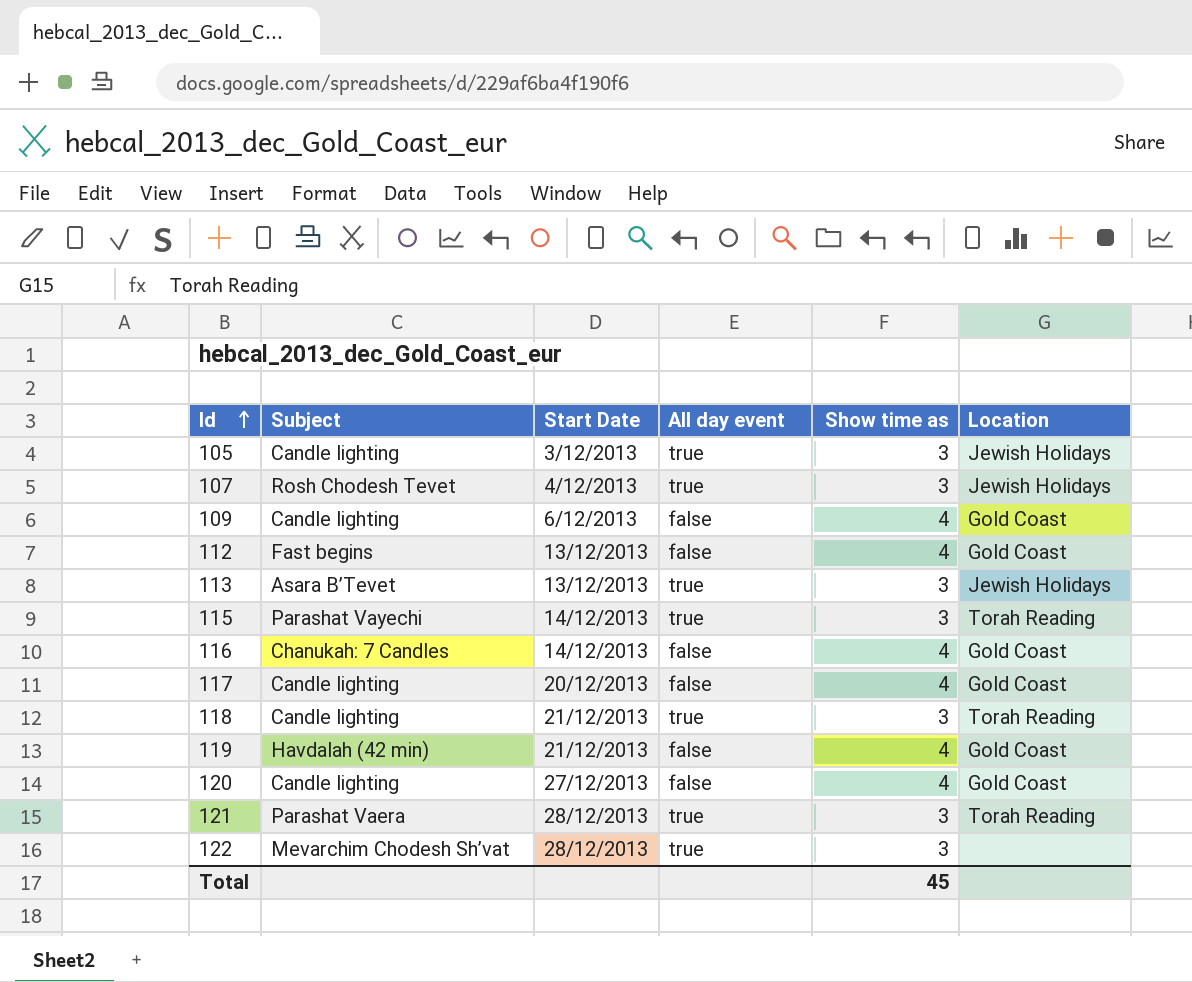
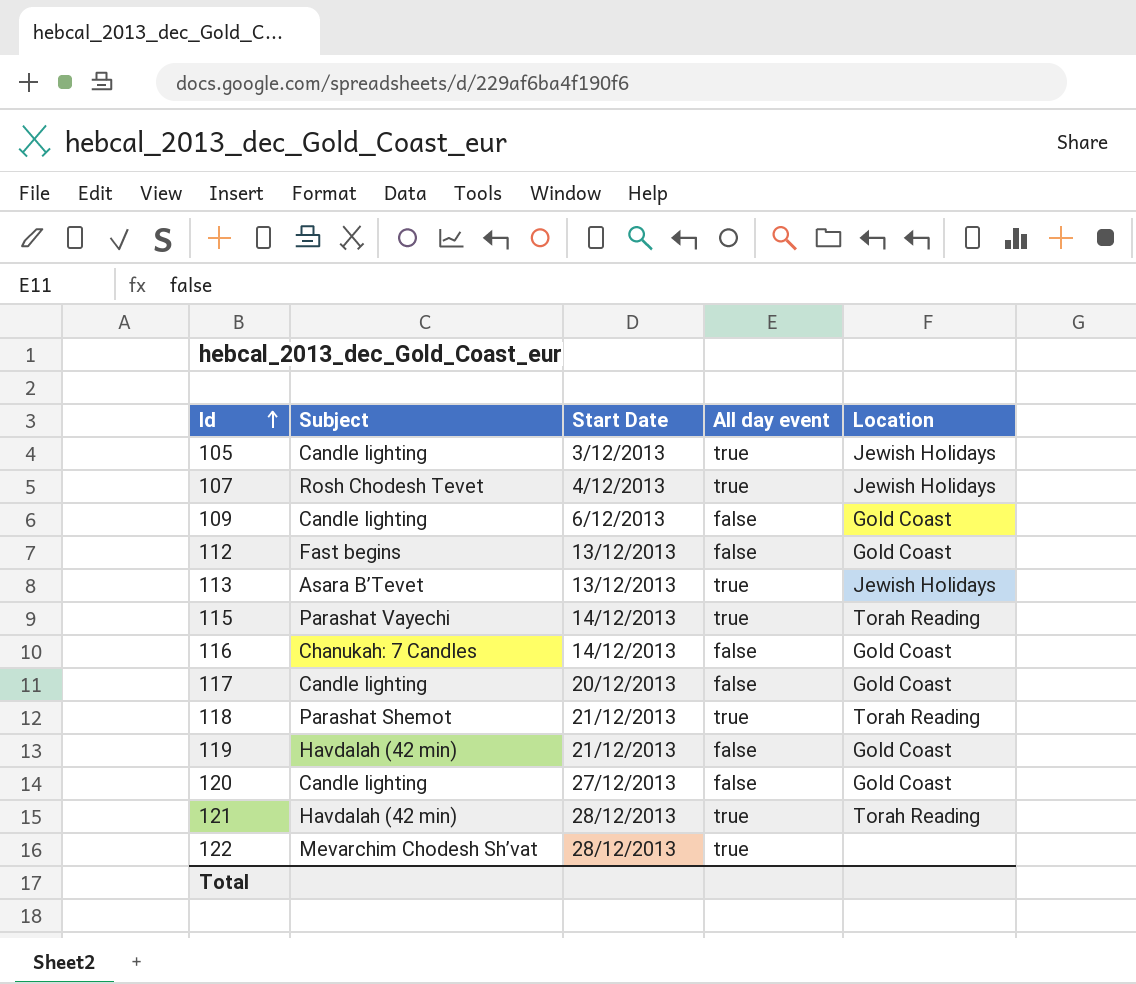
column Show time as | position: 5 -> none
118 | Subject: Candle lighting -> Parashat Shemot
121 | Subject: Parashat Vaera -> Havdalah (42 min)

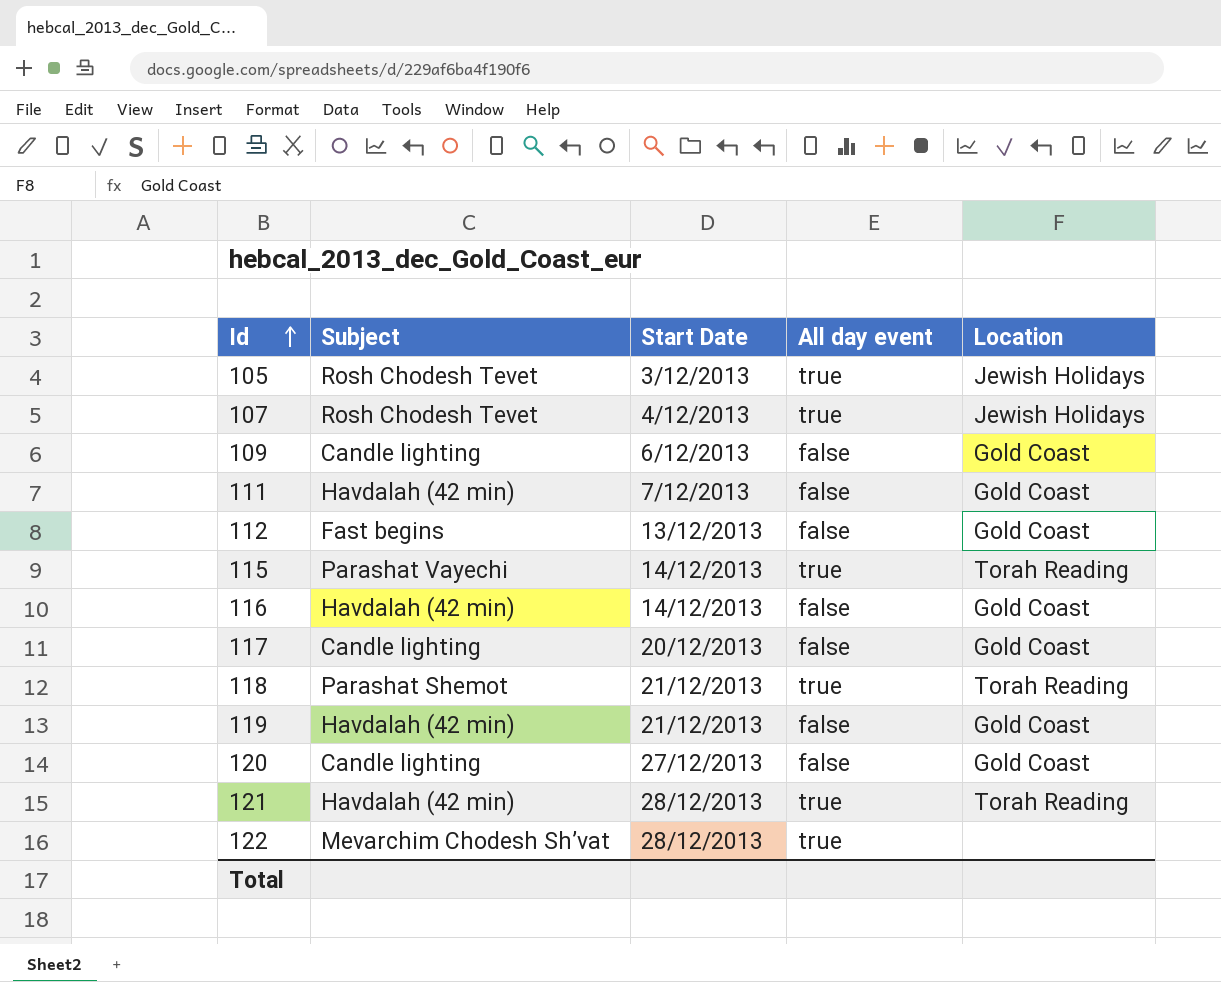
row 113: Asara B’Tevet | 13/12/2013 | true | Jewish Holidays -> none
105 | Subject: Candle lighting -> Rosh Chodesh Tevet
row 111: none -> Havdalah (42 min) | 7/12/2013 | false | Gold Coast
116 | Subject: Chanukah: 7 Candles -> Havdalah (42 min)

